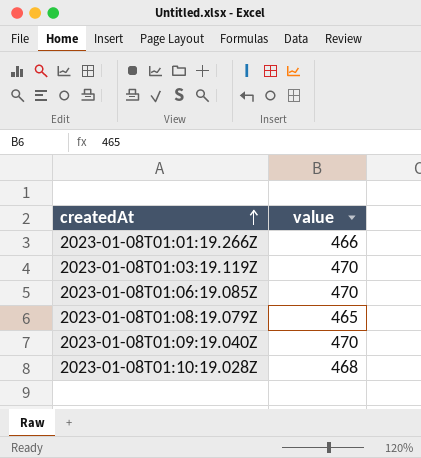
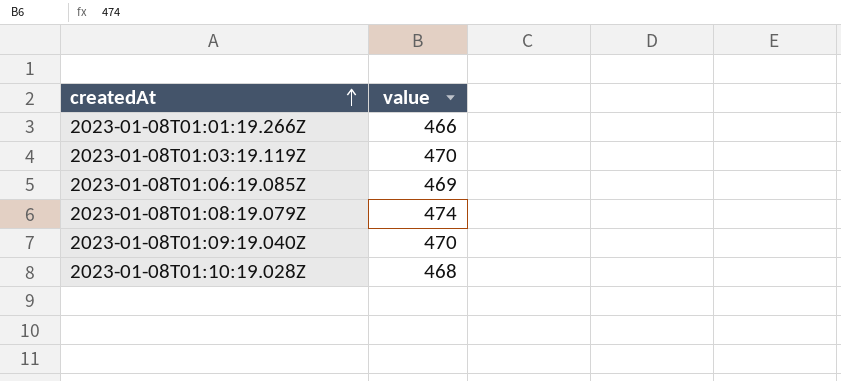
2023-01-08T01:06:19.085Z | value: 470 -> 469
2023-01-08T01:08:19.079Z | value: 465 -> 474

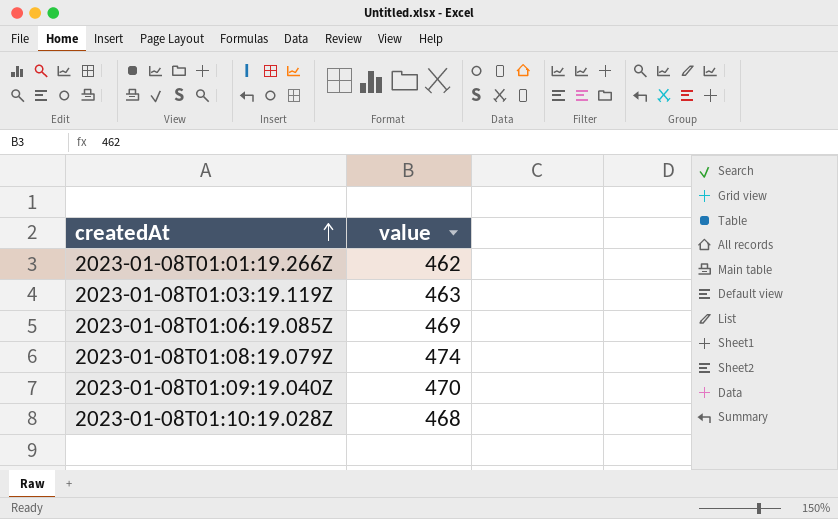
2023-01-08T01:01:19.266Z | value: 466 -> 462
2023-01-08T01:03:19.119Z | value: 470 -> 463

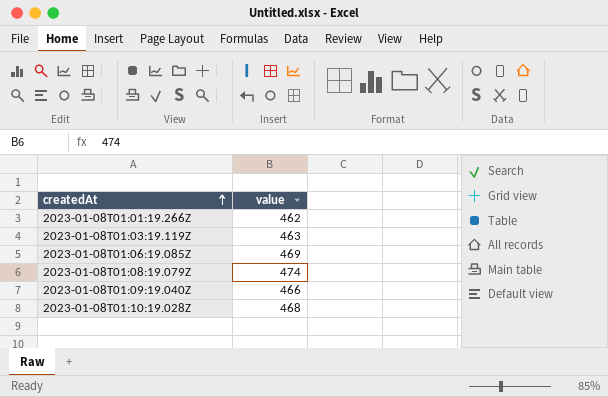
2023-01-08T01:09:19.040Z | value: 470 -> 466

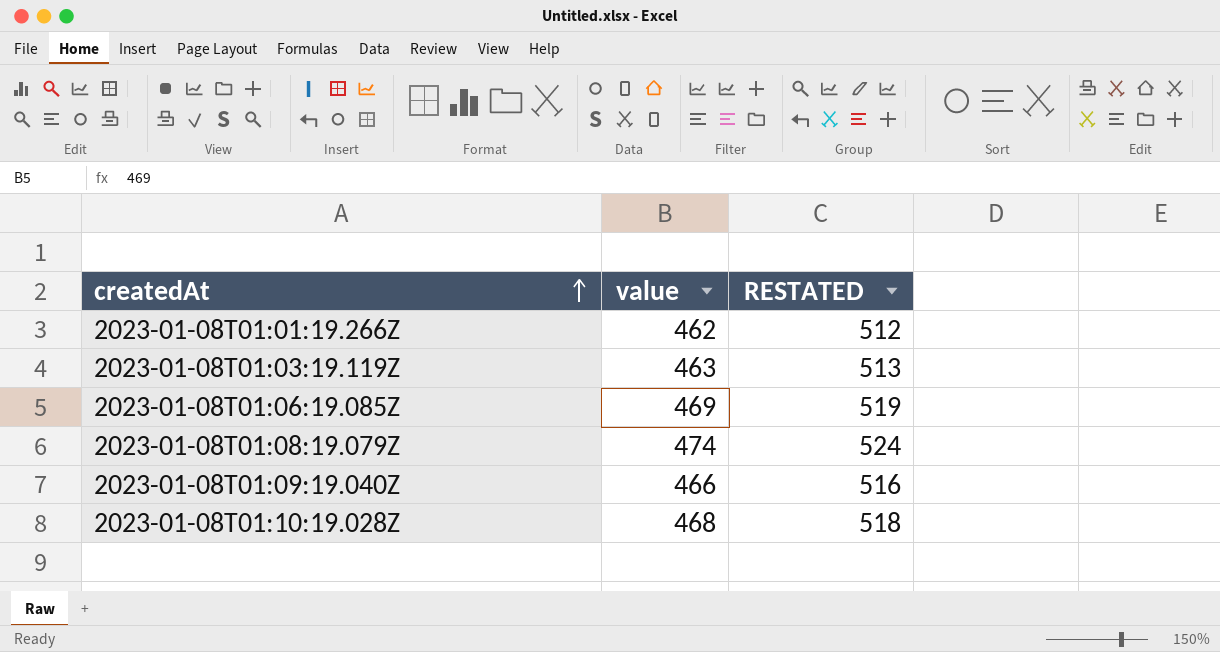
column RESTATED | formula: none -> [value] + 50

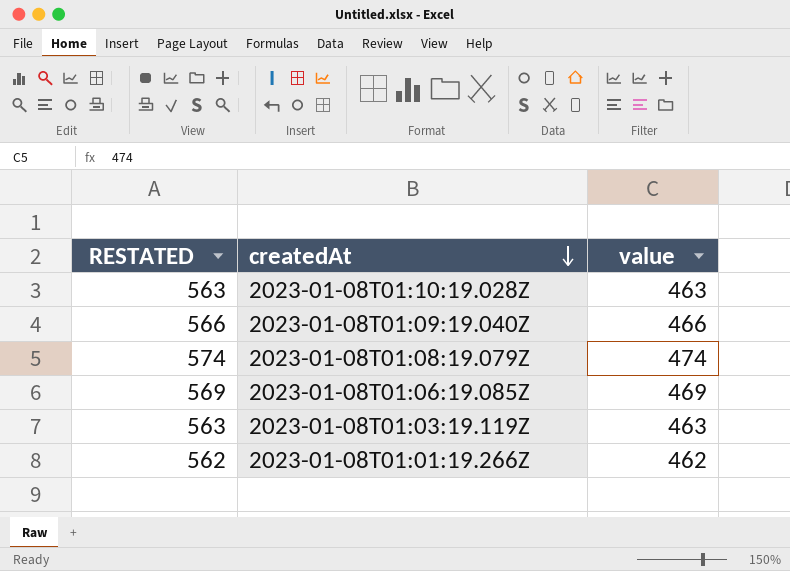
row order: createdAt ascending -> createdAt descending
column RESTATED | formula: [value] + 50 -> [value] + 100
column RESTATED | position: 3 -> 1
2023-01-08T01:10:19.028Z | value: 468 -> 463

